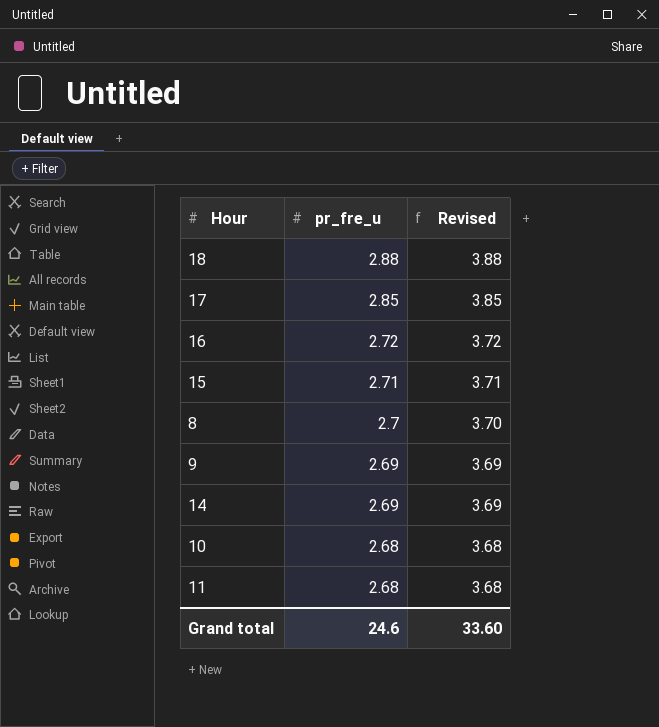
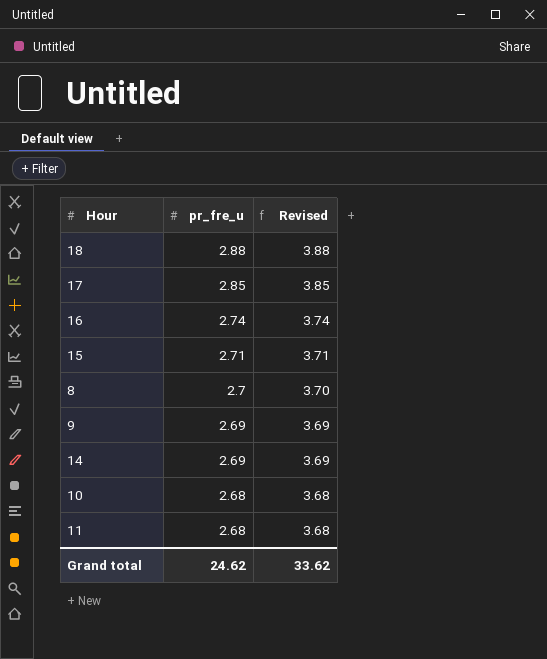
16 | pr_fre_u: 2.72 -> 2.74
16 | Revised: 3.72 -> 3.74
Grand total | pr_fre_u: 24.6 -> 24.62
Grand total | Revised: 33.60 -> 33.62

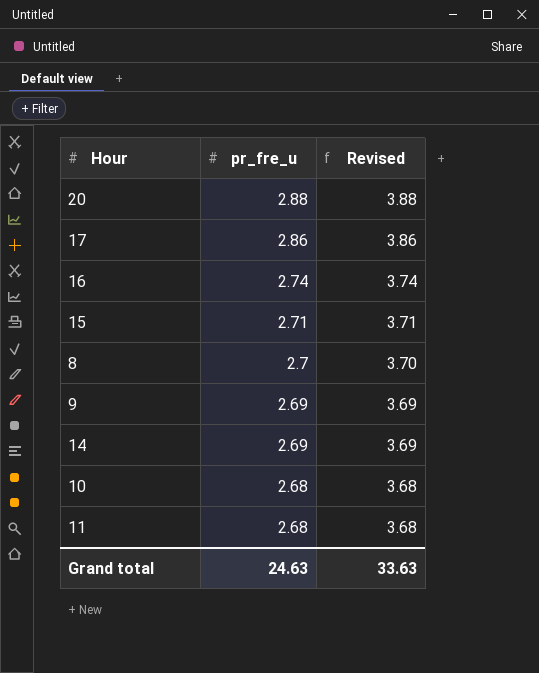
row 18: 2.88 | 3.88 -> none
row 20: none -> 2.88 | 3.88
17 | pr_fre_u: 2.85 -> 2.86
17 | Revised: 3.85 -> 3.86
Grand total | pr_fre_u: 24.62 -> 24.63
Grand total | Revised: 33.62 -> 33.63

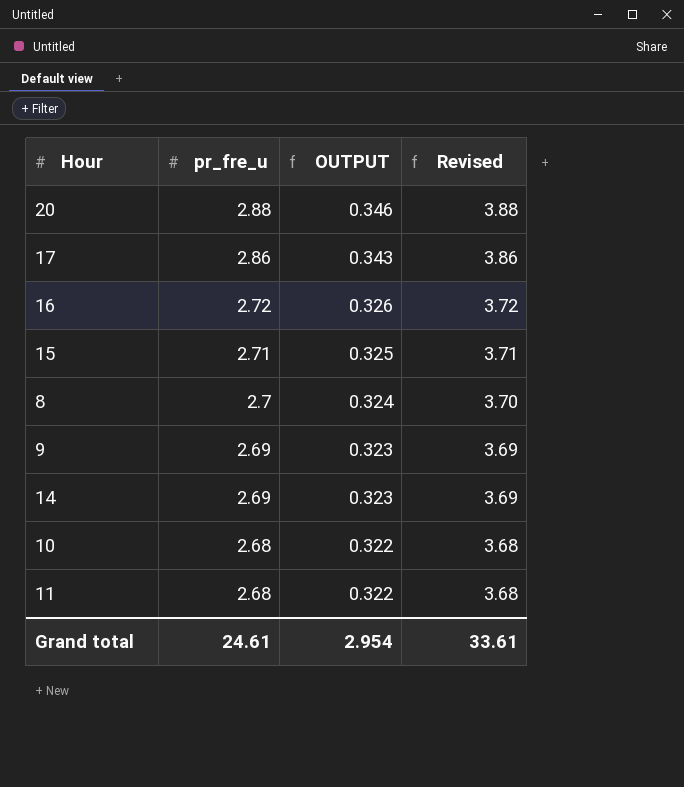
column OUTPUT | formula: none -> [pr_fre_u] * 0.12
16 | pr_fre_u: 2.74 -> 2.72
16 | Revised: 3.74 -> 3.72
Grand total | pr_fre_u: 24.63 -> 24.61
Grand total | Revised: 33.63 -> 33.61

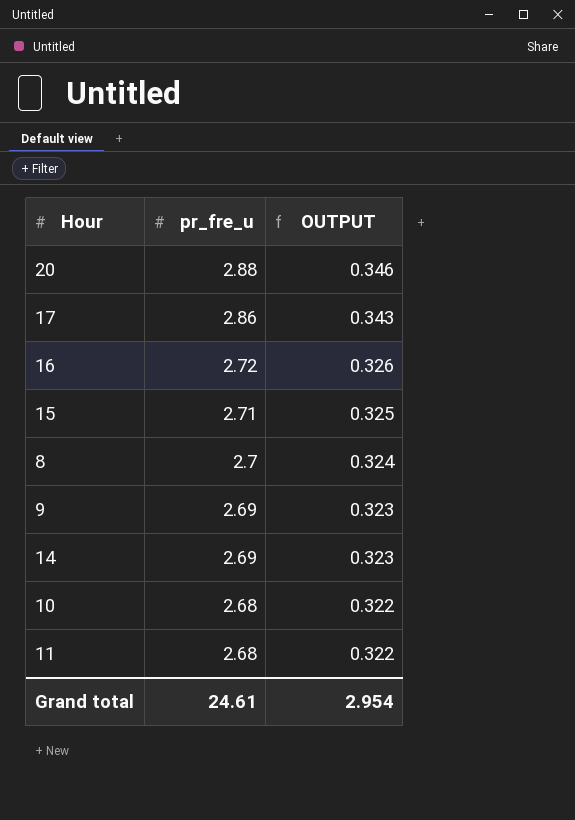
column Revised | formula: [pr_fre_u] + 1 -> none

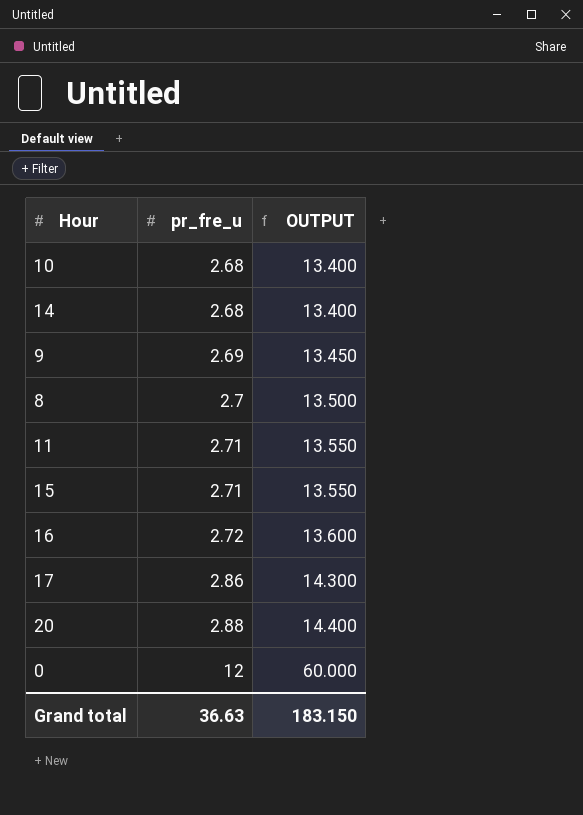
row order: pr_fre_u descending -> pr_fre_u ascending
column OUTPUT | formula: [pr_fre_u] * 0.12 -> [pr_fre_u] * 5
14 | pr_fre_u: 2.69 -> 2.68
11 | pr_fre_u: 2.68 -> 2.71
row 0: none -> 12 | 60.000
Grand total | pr_fre_u: 24.61 -> 36.63
Grand total | OUTPUT: 2.954 -> 183.150

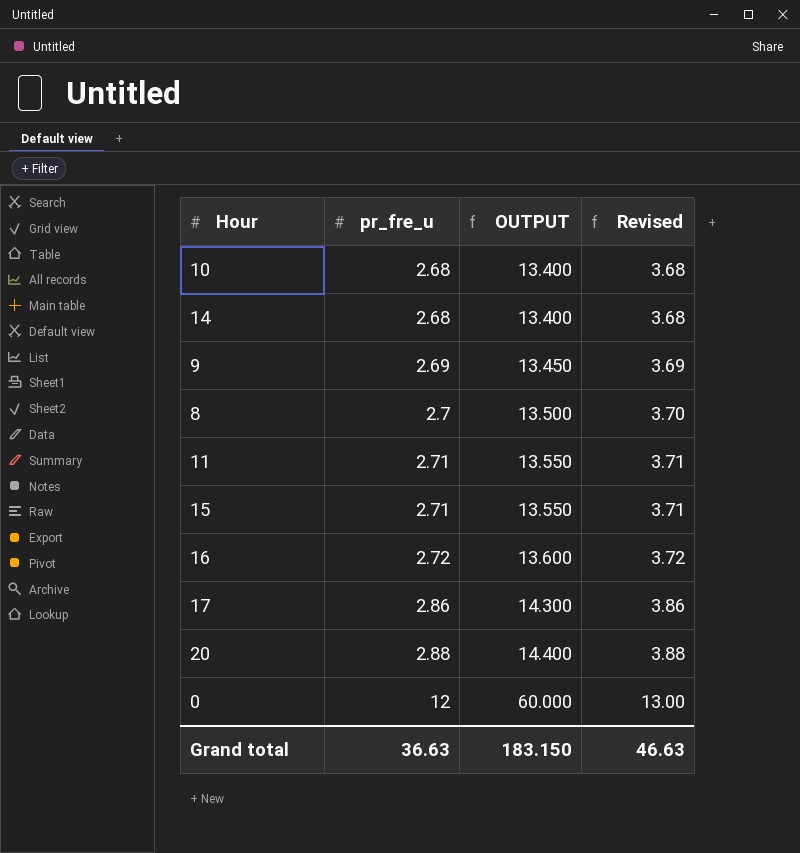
column Revised | formula: none -> [pr_fre_u] + 1

